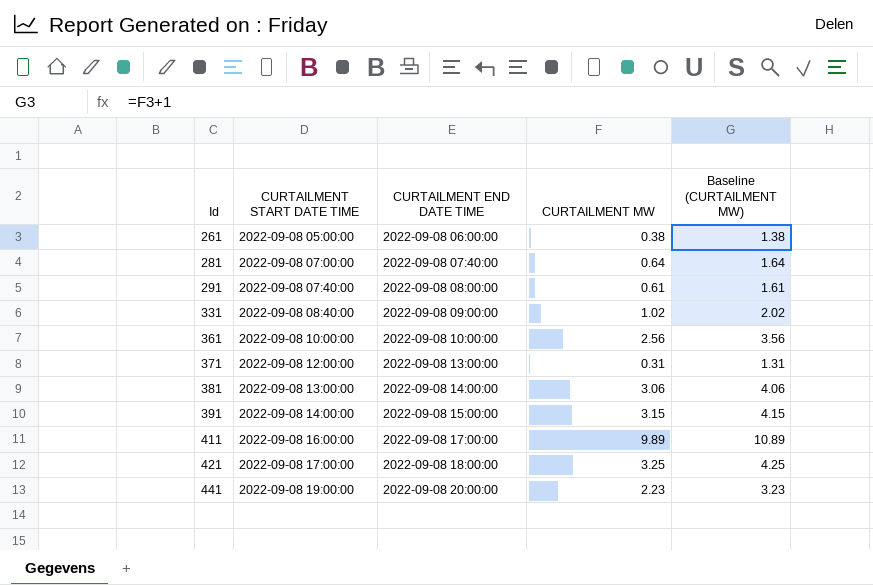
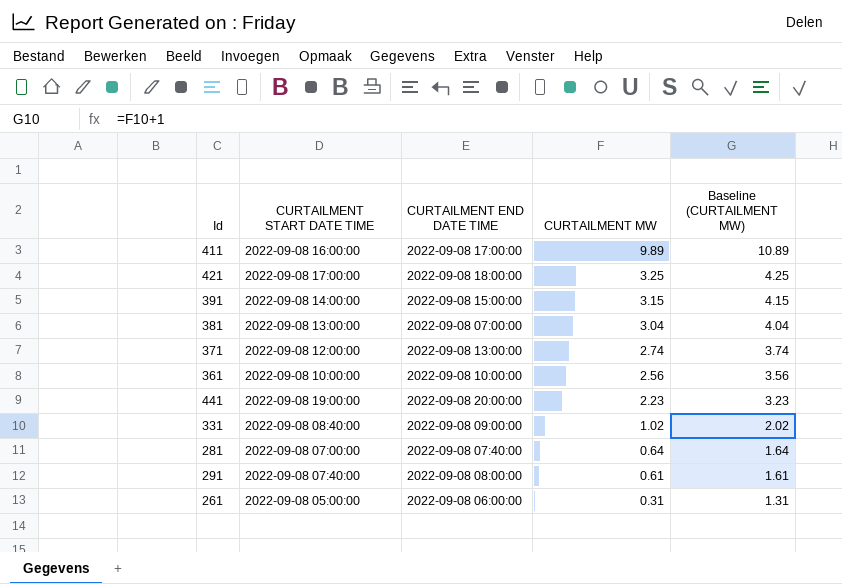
row order: Id ascending -> CURTAILMENT MW descending
381 | CURTAILMENT END DATE TIME: 2022-09-08 14:00:00 -> 2022-09-08 07:00:00
381 | CURTAILMENT MW: 3.06 -> 3.04
381 | Baseline (CURTAILMENT MW): 4.06 -> 4.04
371 | CURTAILMENT MW: 0.31 -> 2.74
371 | Baseline (CURTAILMENT MW): 1.31 -> 3.74
261 | CURTAILMENT MW: 0.38 -> 0.31
261 | Baseline (CURTAILMENT MW): 1.38 -> 1.31

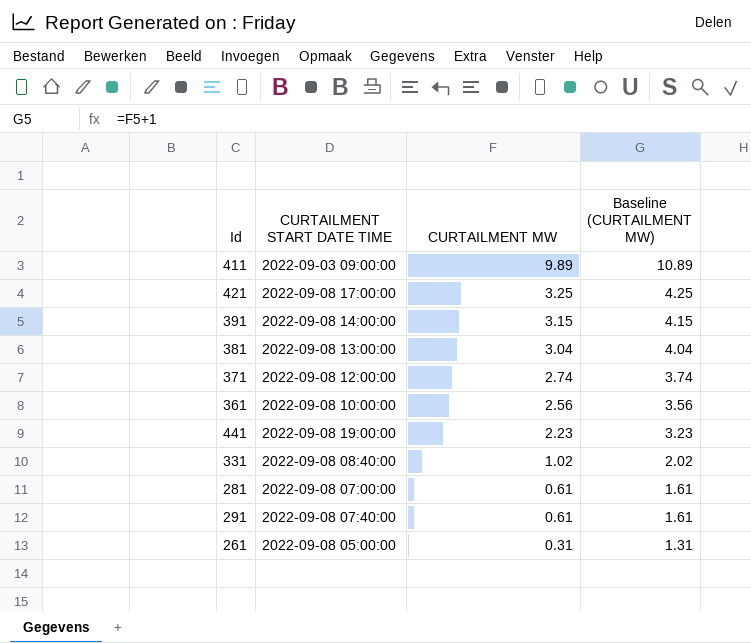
column CURTAILMENT END DATE TIME | position: 3 -> none
411 | CURTAILMENT START DATE TIME: 2022-09-08 16:00:00 -> 2022-09-03 09:00:00
281 | CURTAILMENT MW: 0.64 -> 0.61
281 | Baseline (CURTAILMENT MW): 1.64 -> 1.61

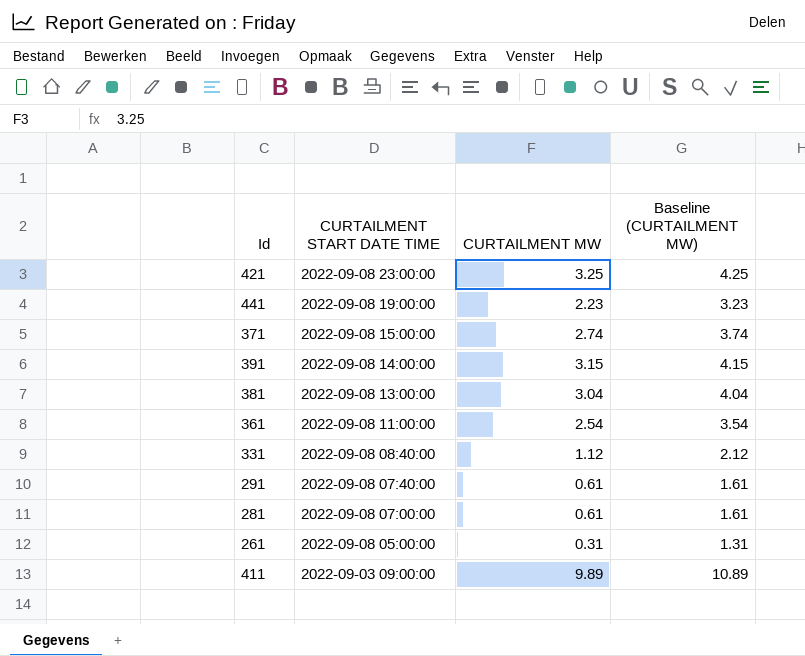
row order: CURTAILMENT MW descending -> CURTAILMENT START DATE TIME descending
421 | CURTAILMENT START DATE TIME: 2022-09-08 17:00:00 -> 2022-09-08 23:00:00
371 | CURTAILMENT START DATE TIME: 2022-09-08 12:00:00 -> 2022-09-08 15:00:00
361 | CURTAILMENT START DATE TIME: 2022-09-08 10:00:00 -> 2022-09-08 11:00:00
361 | CURTAILMENT MW: 2.56 -> 2.54
361 | Baseline (CURTAILMENT MW): 3.56 -> 3.54
331 | CURTAILMENT MW: 1.02 -> 1.12
331 | Baseline (CURTAILMENT MW): 2.02 -> 2.12

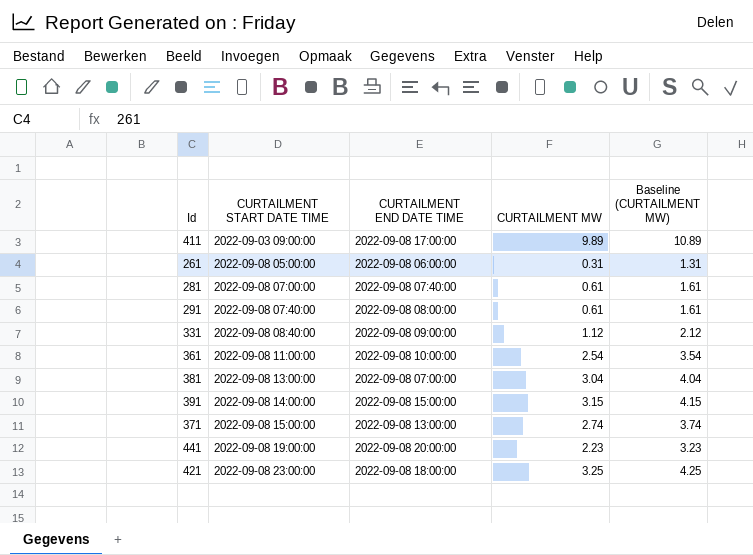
row order: CURTAILMENT START DATE TIME descending -> CURTAILMENT START DATE TIME ascending
column CURTAILMENT END DATE TIME | position: none -> 3

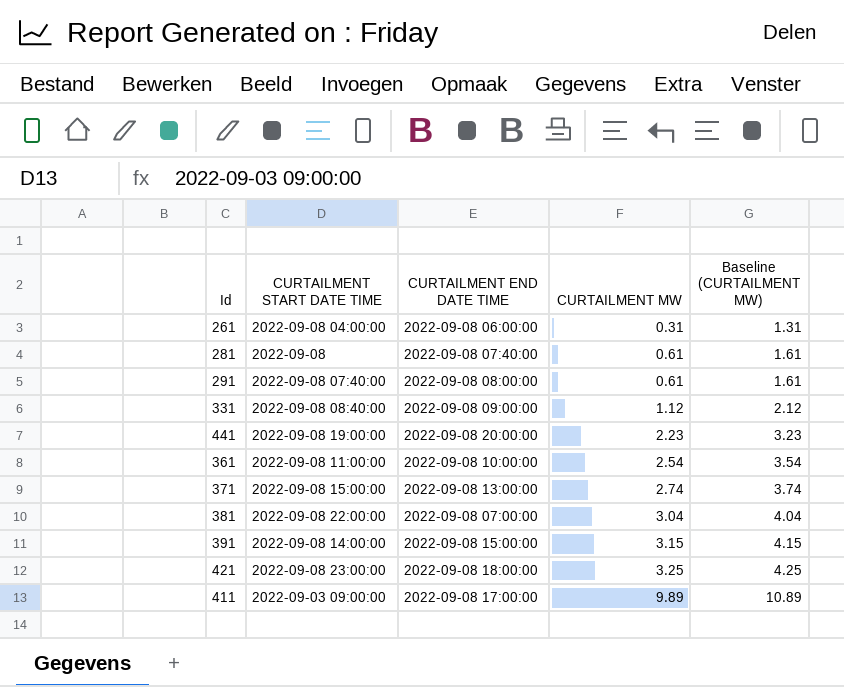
row order: CURTAILMENT START DATE TIME ascending -> CURTAILMENT MW ascending
261 | CURTAILMENT START DATE TIME: 2022-09-08 05:00:00 -> 2022-09-08 04:00:00
281 | CURTAILMENT START DATE TIME: 2022-09-08 07:00:00 -> 2022-09-08
381 | CURTAILMENT START DATE TIME: 2022-09-08 13:00:00 -> 2022-09-08 22:00:00

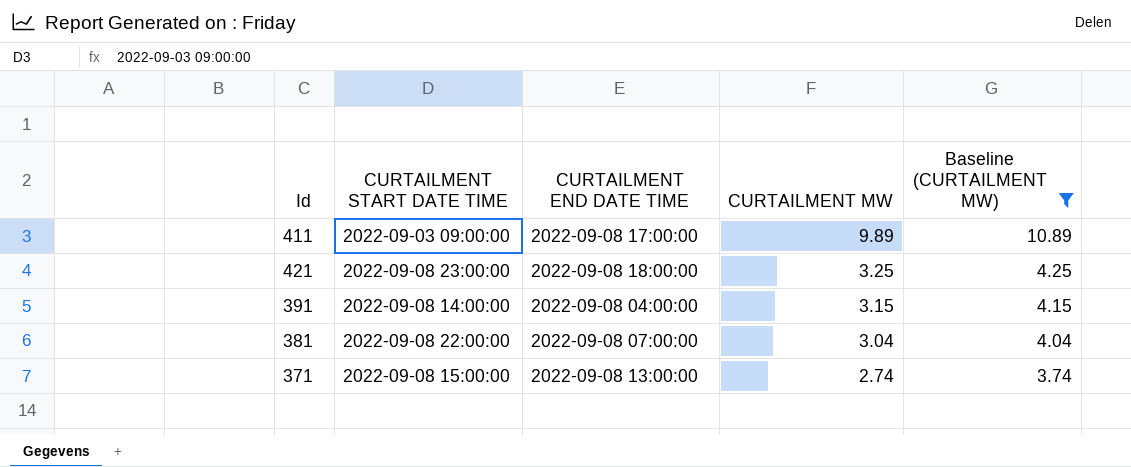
filter: none -> Baseline (CURTAILMENT MW) >= 3.74
row order: CURTAILMENT MW ascending -> CURTAILMENT MW descending
391 | CURTAILMENT END DATE TIME: 2022-09-08 15:00:00 -> 2022-09-08 04:00:00

